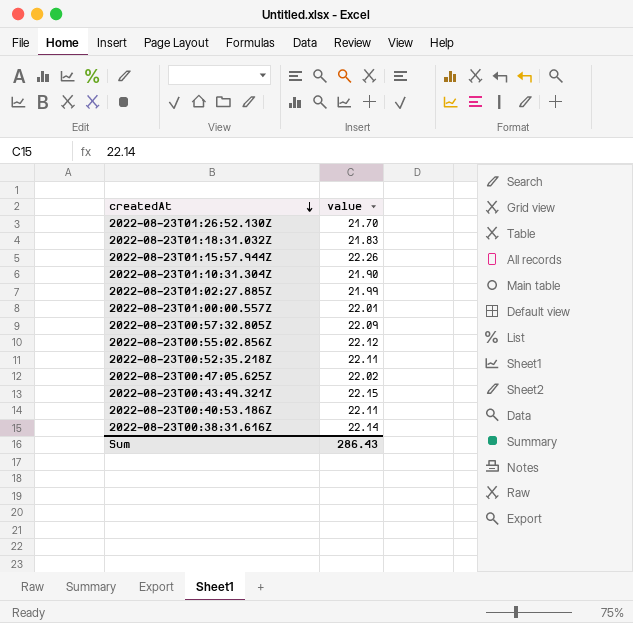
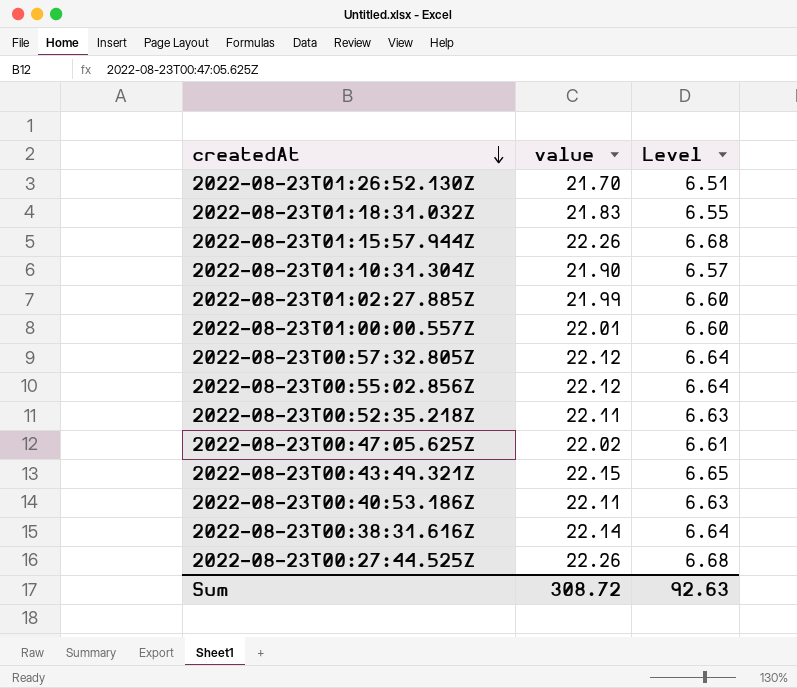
column Level | formula: none -> [value] * 0.3
2022-08-23T00:57:32.805Z | value: 22.09 -> 22.12
row 2022-08-23T00:27:44.525Z: none -> 22.26 | 6.68
Sum | value: 286.43 -> 308.72

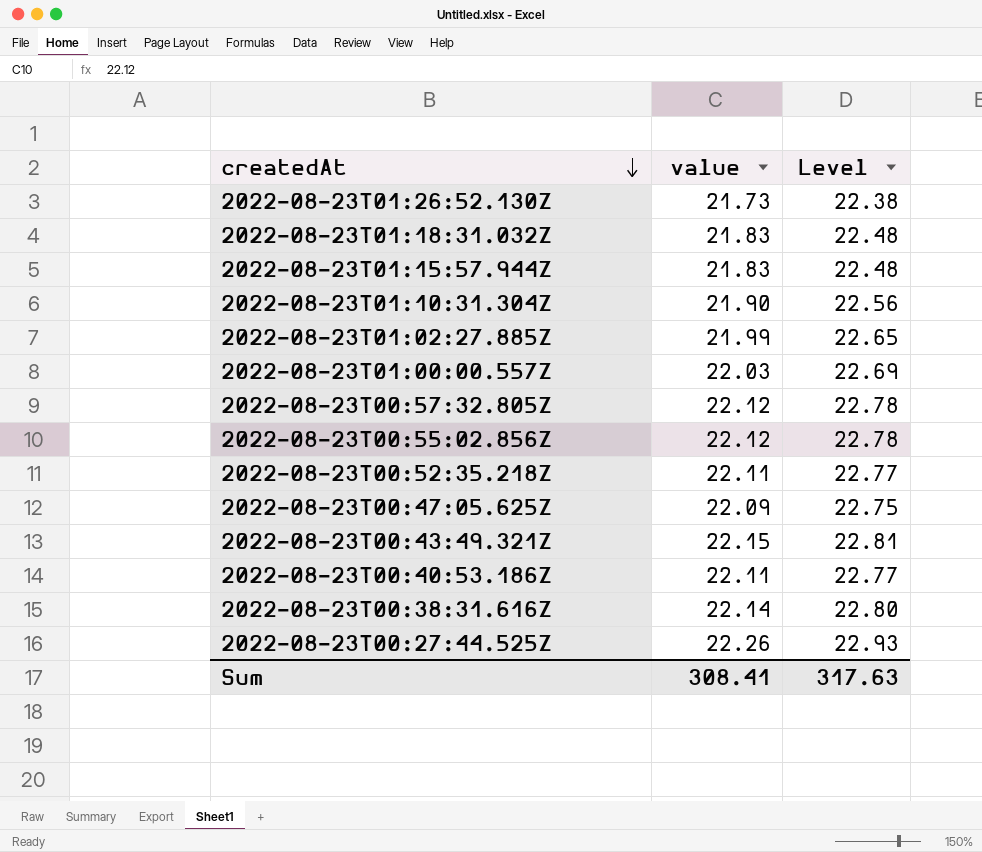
column Level | formula: [value] * 0.3 -> [value] * 1.03
2022-08-23T01:26:52.130Z | value: 21.70 -> 21.73
2022-08-23T01:15:57.944Z | value: 22.26 -> 21.83
2022-08-23T01:00:00.557Z | value: 22.01 -> 22.03
2022-08-23T00:47:05.625Z | value: 22.02 -> 22.09
Sum | value: 308.72 -> 308.41
Sum | Level: 92.63 -> 317.63

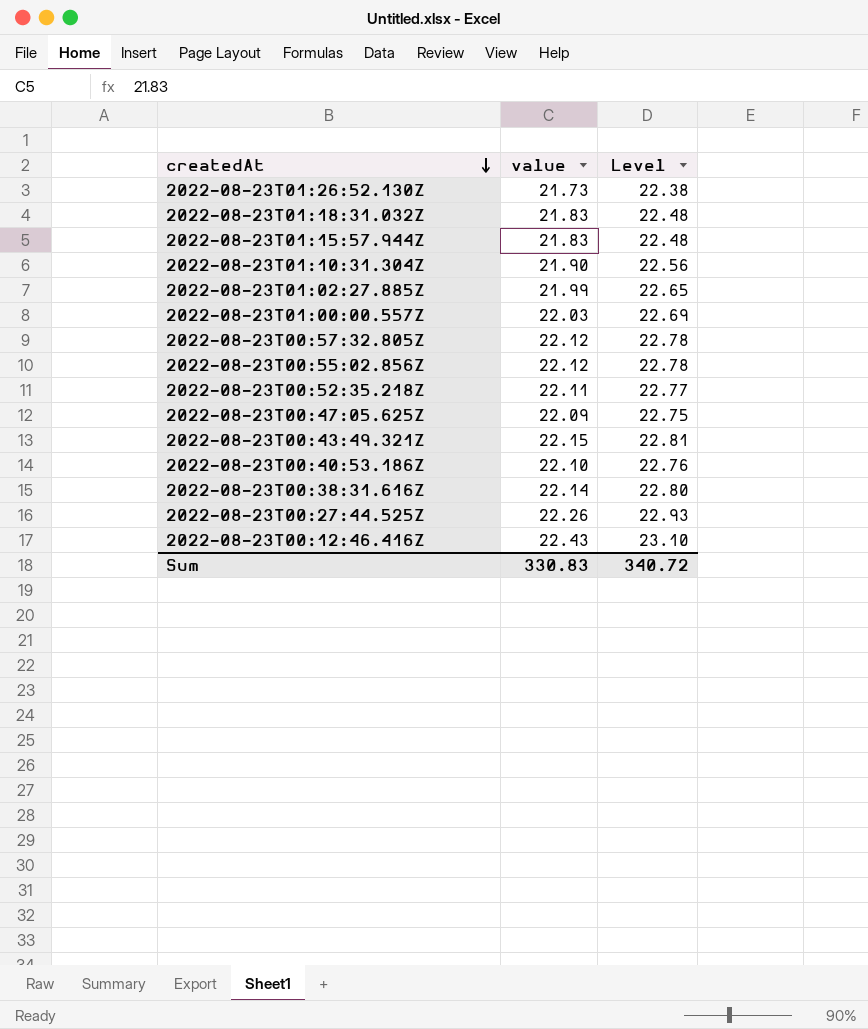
2022-08-23T00:40:53.186Z | value: 22.11 -> 22.10
2022-08-23T00:40:53.186Z | Level: 22.77 -> 22.76
row 2022-08-23T00:12:46.416Z: none -> 22.43 | 23.10
Sum | value: 308.41 -> 330.83
Sum | Level: 317.63 -> 340.72

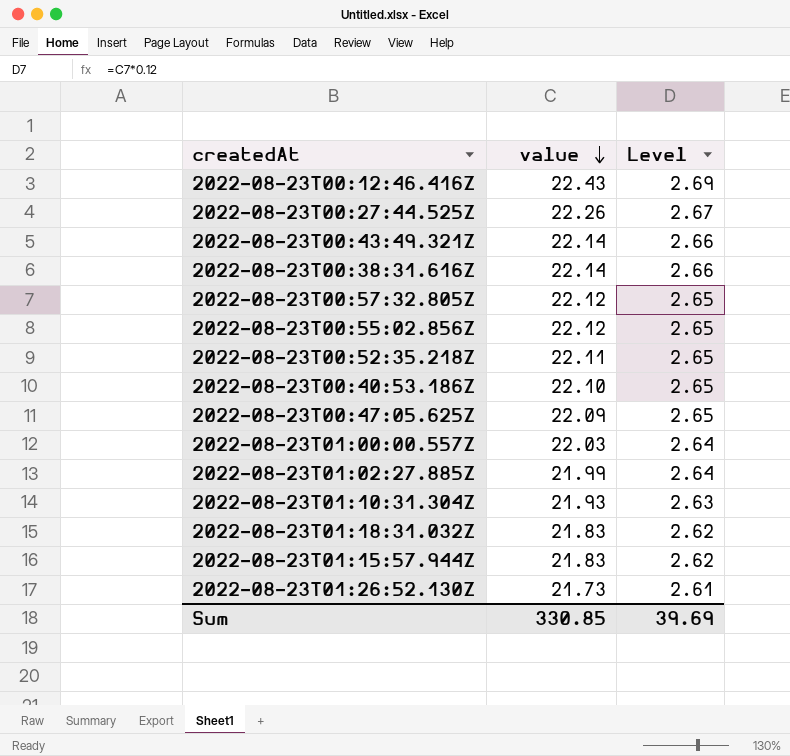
row order: createdAt descending -> value descending
column Level | formula: [value] * 1.03 -> [value] * 0.12
2022-08-23T00:43:49.321Z | value: 22.15 -> 22.14
2022-08-23T01:10:31.304Z | value: 21.90 -> 21.93
Sum | value: 330.83 -> 330.85
Sum | Level: 340.72 -> 39.69

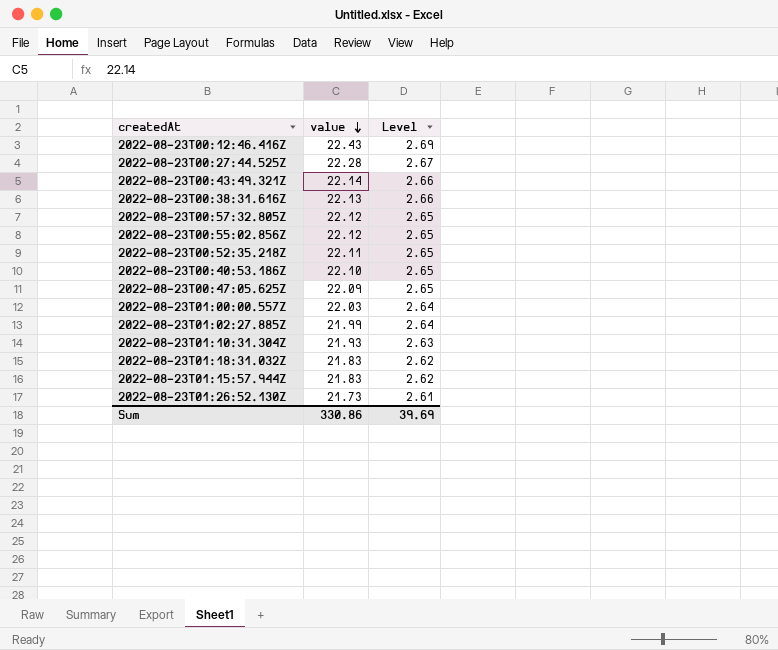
2022-08-23T00:27:44.525Z | value: 22.26 -> 22.28
2022-08-23T00:38:31.616Z | value: 22.14 -> 22.13
Sum | value: 330.85 -> 330.86

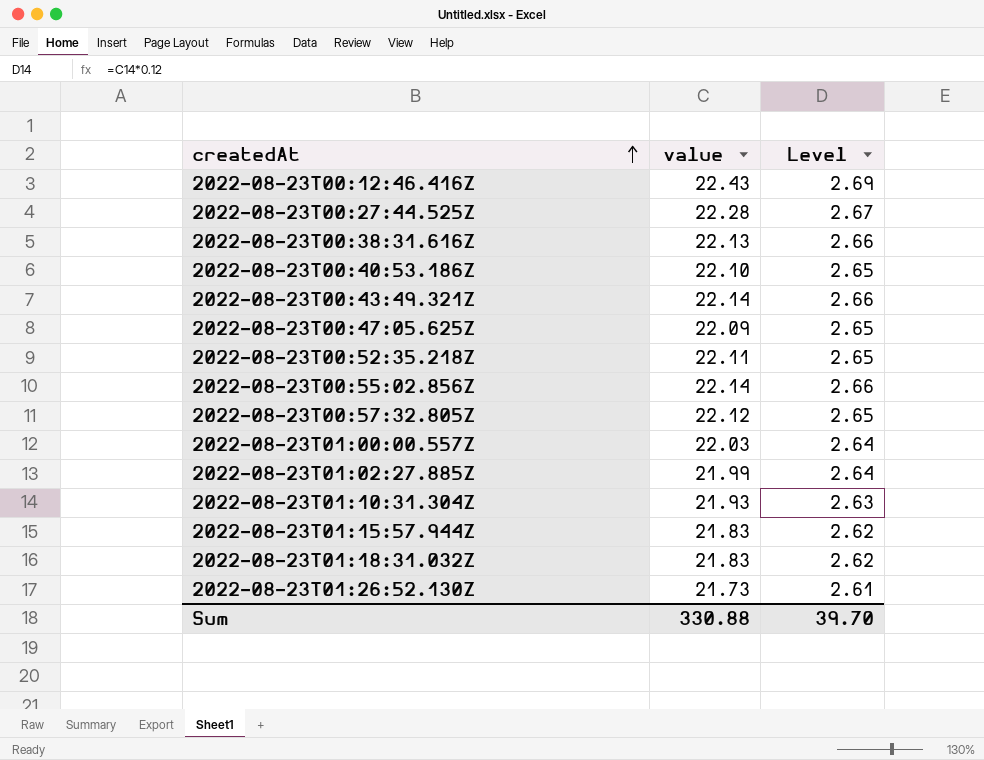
row order: value descending -> createdAt ascending
2022-08-23T00:55:02.856Z | value: 22.12 -> 22.14
2022-08-23T00:55:02.856Z | Level: 2.65 -> 2.66
Sum | value: 330.86 -> 330.88
Sum | Level: 39.69 -> 39.70

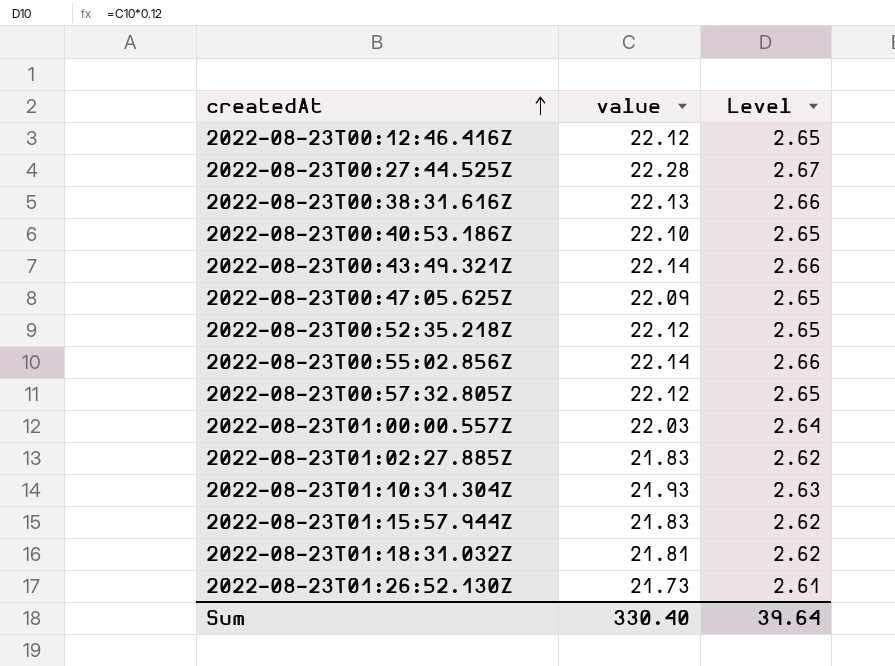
2022-08-23T00:12:46.416Z | value: 22.43 -> 22.12
2022-08-23T00:12:46.416Z | Level: 2.69 -> 2.65
2022-08-23T00:52:35.218Z | value: 22.11 -> 22.12
2022-08-23T01:02:27.885Z | value: 21.99 -> 21.83
2022-08-23T01:02:27.885Z | Level: 2.64 -> 2.62
2022-08-23T01:18:31.032Z | value: 21.83 -> 21.81
Sum | value: 330.88 -> 330.40
Sum | Level: 39.70 -> 39.64

